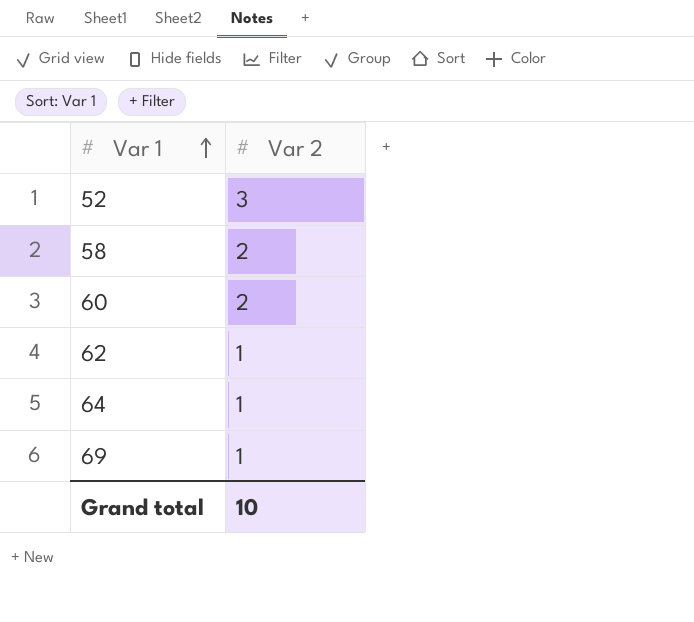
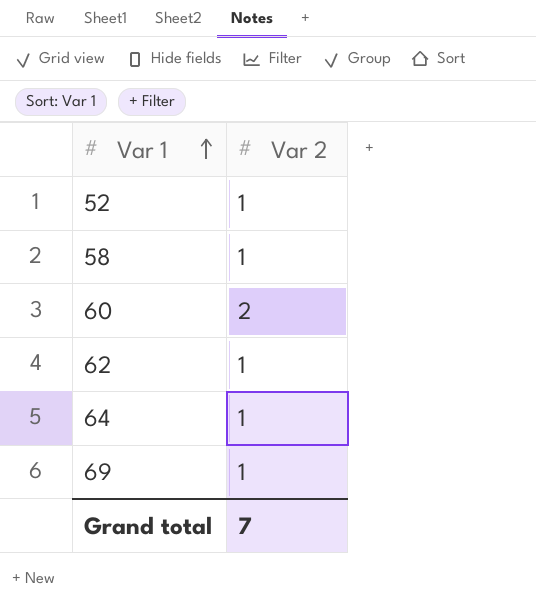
52 | Var 2: 3 -> 1
58 | Var 2: 2 -> 1
Grand total | Var 2: 10 -> 7

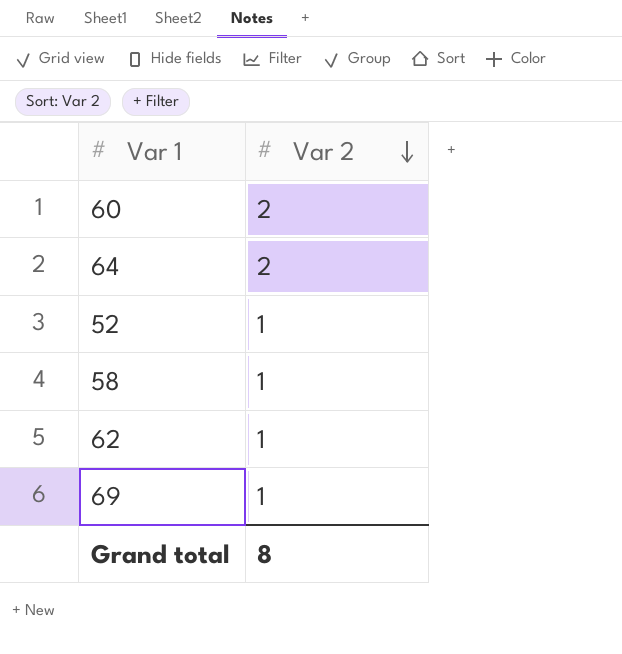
row order: Var 1 ascending -> Var 2 descending
64 | Var 2: 1 -> 2
Grand total | Var 2: 7 -> 8

